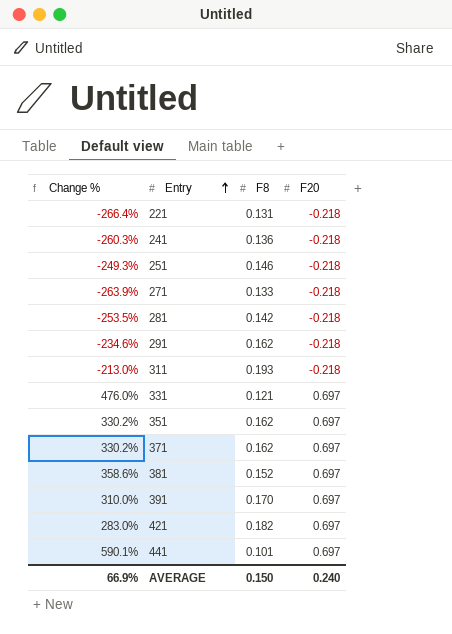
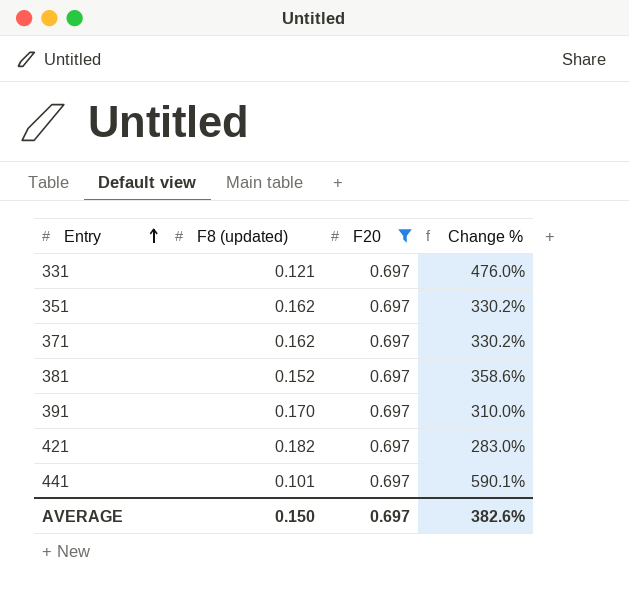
filter: none -> F20 = 0.697
column name: F8 -> F8 (updated)
column Change % | position: 1 -> 4
AVERAGE | F20: 0.240 -> 0.697
AVERAGE | Change %: 66.9% -> 382.6%

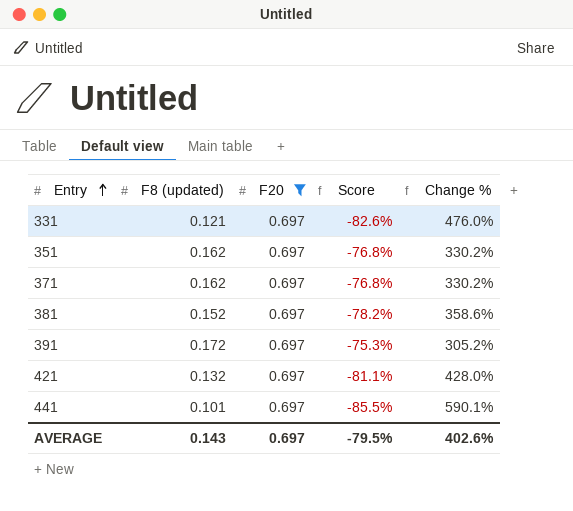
column Score | formula: none -> ([F8 (updated)] - [F20]) / [F20]
391 | F8 (updated): 0.170 -> 0.172
391 | Change %: 310.0% -> 305.2%
421 | F8 (updated): 0.182 -> 0.132
421 | Change %: 283.0% -> 428.0%
AVERAGE | F8 (updated): 0.150 -> 0.143
AVERAGE | Change %: 382.6% -> 402.6%

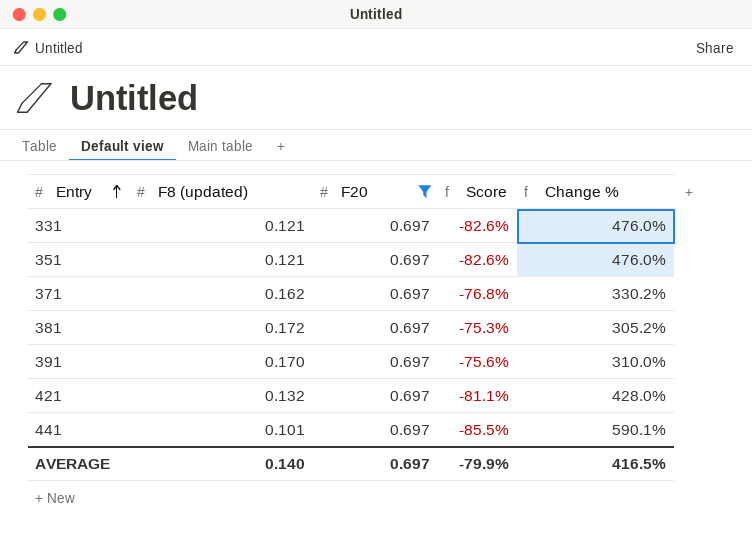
351 | F8 (updated): 0.162 -> 0.121
351 | Score: -76.8% -> -82.6%
351 | Change %: 330.2% -> 476.0%
381 | F8 (updated): 0.152 -> 0.172
381 | Score: -78.2% -> -75.3%
381 | Change %: 358.6% -> 305.2%
391 | F8 (updated): 0.172 -> 0.170
391 | Score: -75.3% -> -75.6%
391 | Change %: 305.2% -> 310.0%
AVERAGE | F8 (updated): 0.143 -> 0.140
AVERAGE | Score: -79.5% -> -79.9%
AVERAGE | Change %: 402.6% -> 416.5%

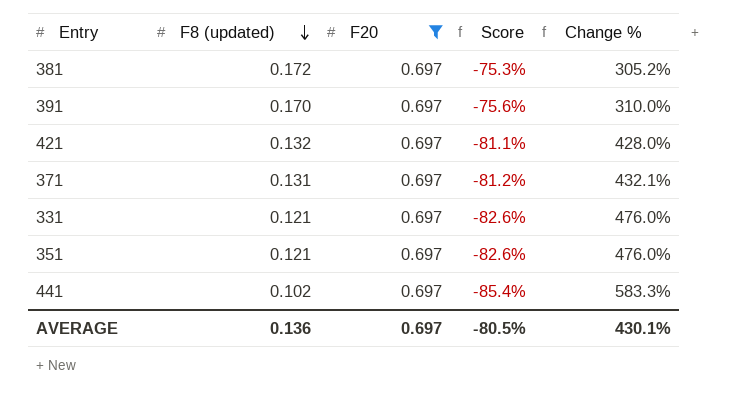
row order: Entry ascending -> F8 (updated) descending
371 | F8 (updated): 0.162 -> 0.131
371 | Score: -76.8% -> -81.2%
371 | Change %: 330.2% -> 432.1%
441 | F8 (updated): 0.101 -> 0.102
441 | Score: -85.5% -> -85.4%
441 | Change %: 590.1% -> 583.3%
AVERAGE | F8 (updated): 0.140 -> 0.136
AVERAGE | Score: -79.9% -> -80.5%
AVERAGE | Change %: 416.5% -> 430.1%

